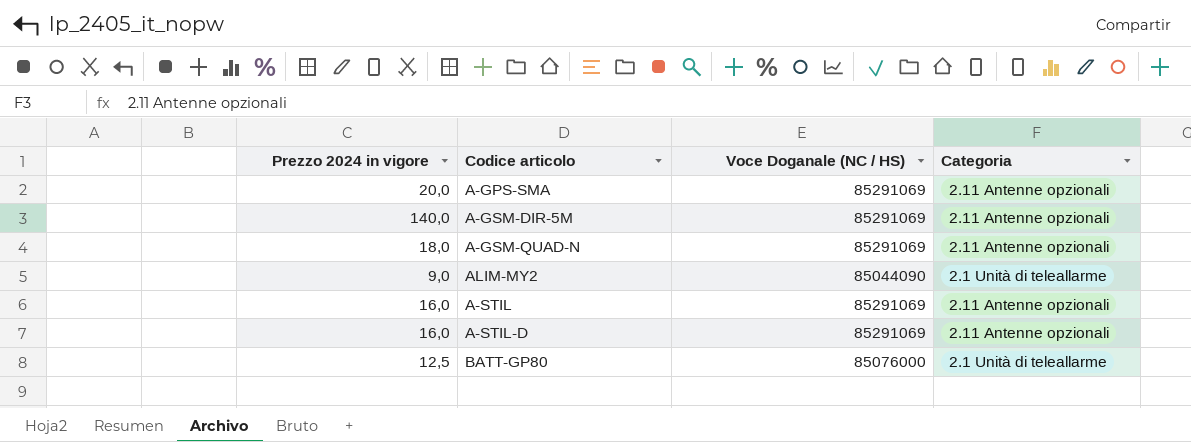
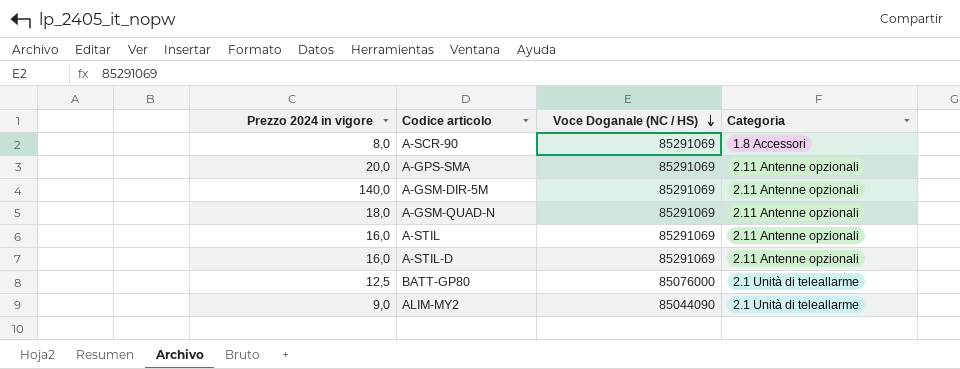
row order: none -> Voce Doganale (NC / HS) descending
row A-SCR-90: none -> 8,0 | 85291069 | 1.8 Accessori

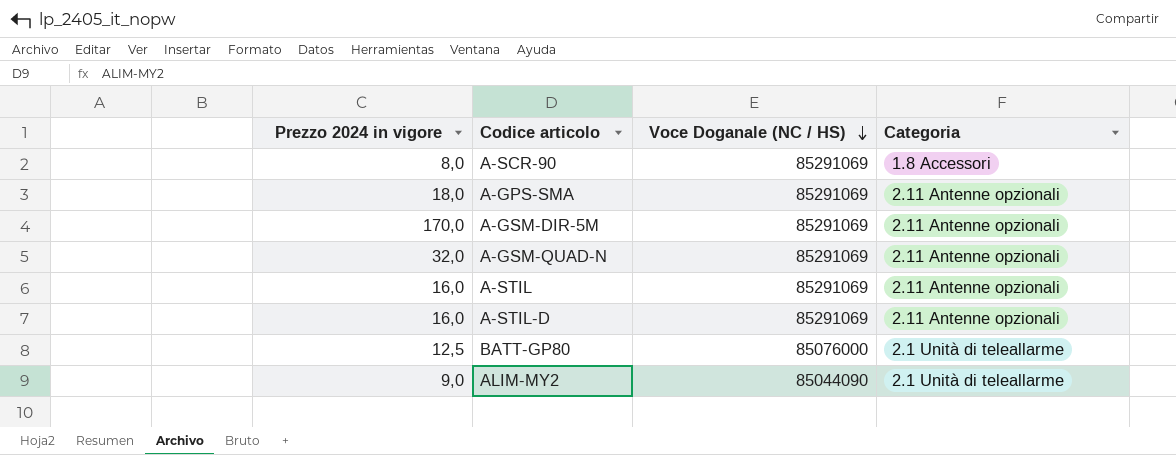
A-GPS-SMA | Prezzo 2024 in vigore: 20,0 -> 18,0
A-GSM-DIR-5M | Prezzo 2024 in vigore: 140,0 -> 170,0
A-GSM-QUAD-N | Prezzo 2024 in vigore: 18,0 -> 32,0

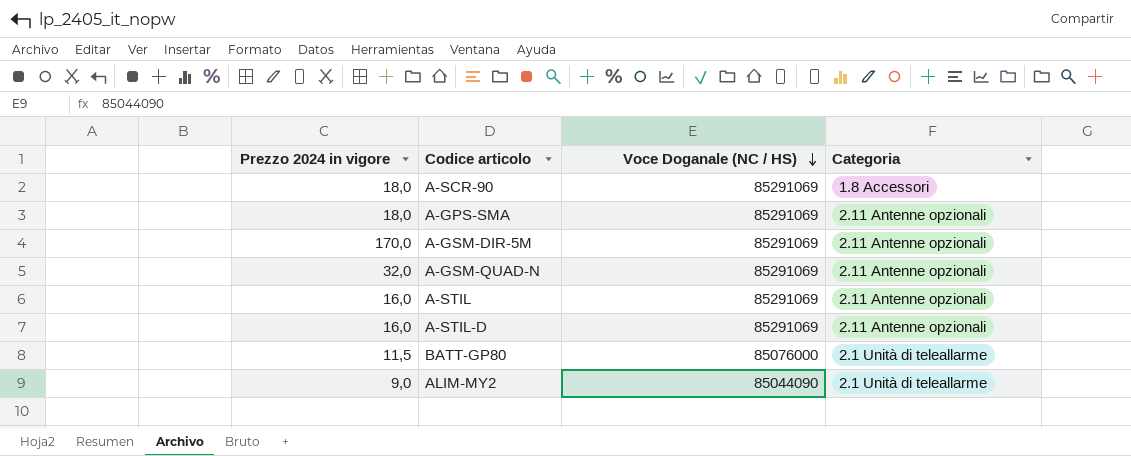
A-SCR-90 | Prezzo 2024 in vigore: 8,0 -> 18,0
BATT-GP80 | Prezzo 2024 in vigore: 12,5 -> 11,5

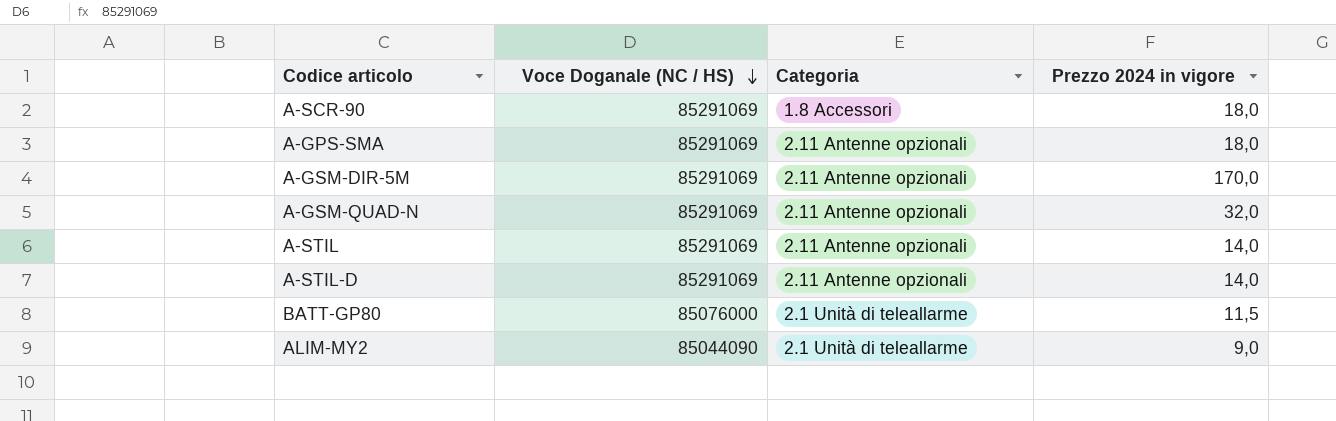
column Prezzo 2024 in vigore | position: 1 -> 4
A-STIL | Prezzo 2024 in vigore: 16,0 -> 14,0
A-STIL-D | Prezzo 2024 in vigore: 16,0 -> 14,0

